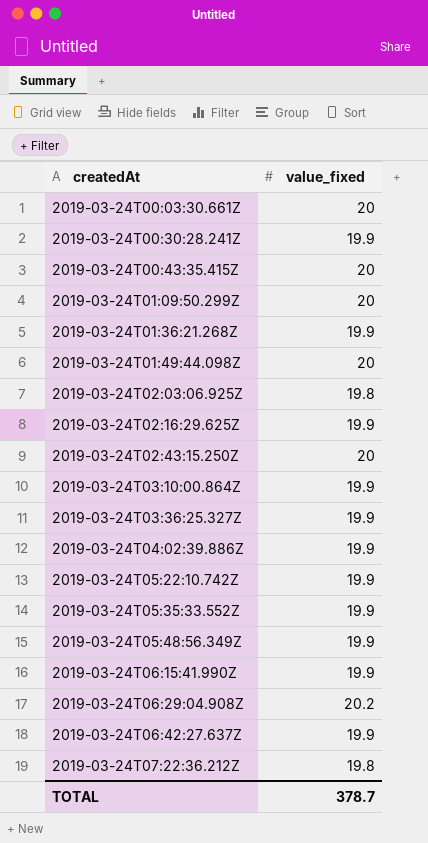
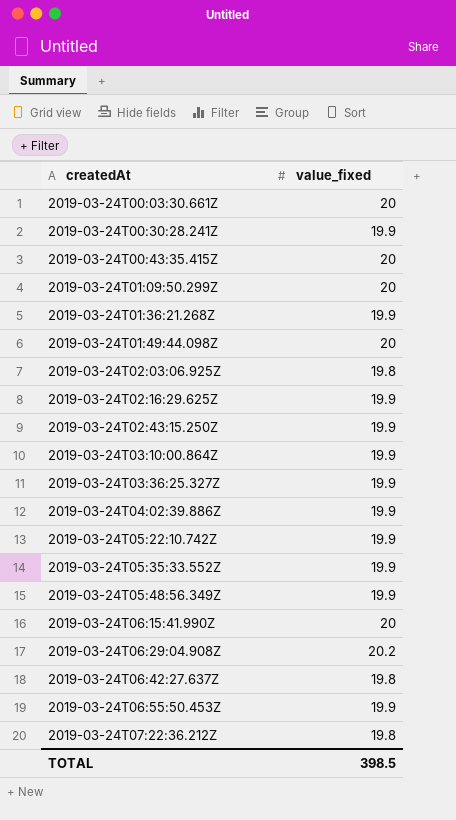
2019-03-24T02:43:15.250Z | value_fixed: 20 -> 19.9
2019-03-24T06:15:41.990Z | value_fixed: 19.9 -> 20
2019-03-24T06:42:27.637Z | value_fixed: 19.9 -> 19.8
row 2019-03-24T06:55:50.453Z: none -> 19.9
TOTAL | value_fixed: 378.7 -> 398.5

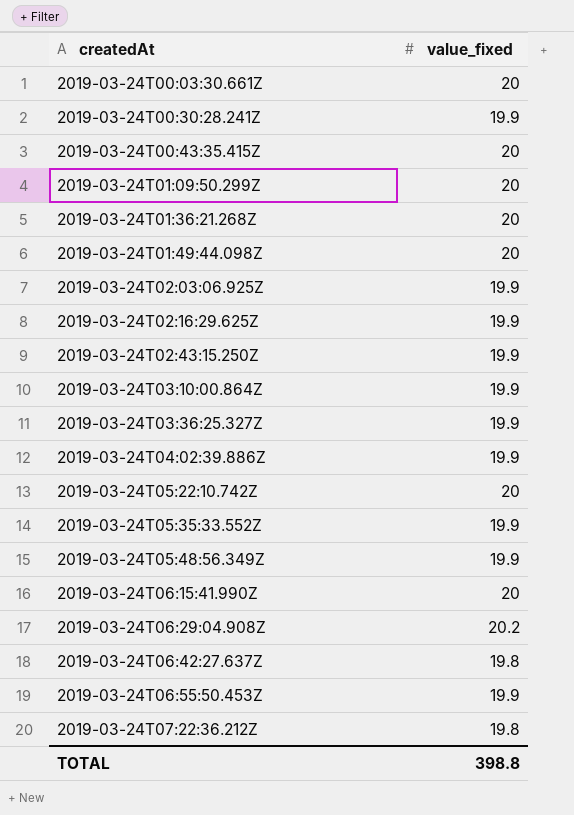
2019-03-24T01:36:21.268Z | value_fixed: 19.9 -> 20
2019-03-24T02:03:06.925Z | value_fixed: 19.8 -> 19.9
2019-03-24T05:22:10.742Z | value_fixed: 19.9 -> 20
TOTAL | value_fixed: 398.5 -> 398.8

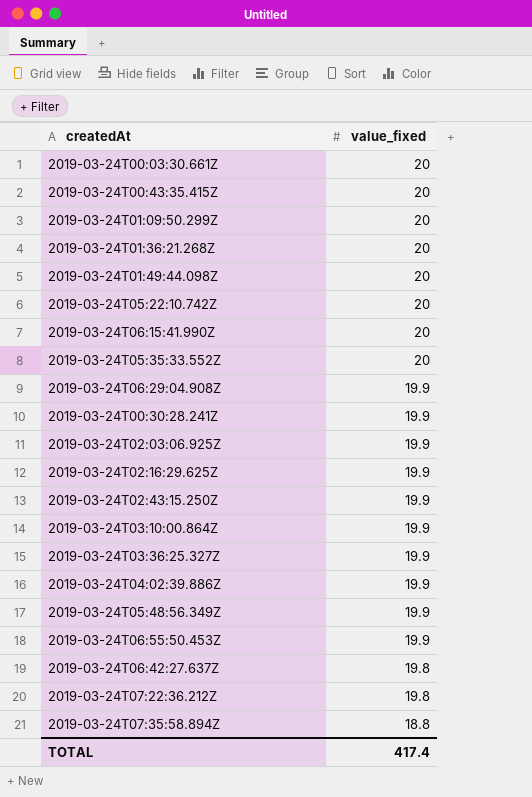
row order: createdAt ascending -> value_fixed descending
2019-03-24T05:35:33.552Z | value_fixed: 19.9 -> 20
2019-03-24T06:29:04.908Z | value_fixed: 20.2 -> 19.9
row 2019-03-24T07:35:58.894Z: none -> 18.8
TOTAL | value_fixed: 398.8 -> 417.4

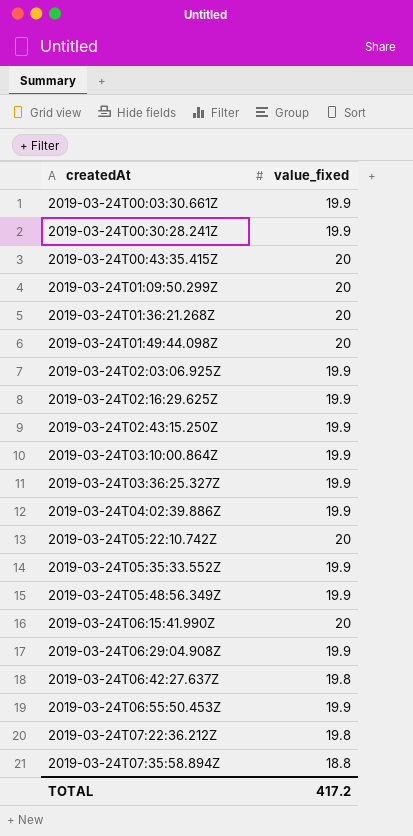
row order: value_fixed descending -> createdAt ascending
2019-03-24T00:03:30.661Z | value_fixed: 20 -> 19.9
2019-03-24T05:35:33.552Z | value_fixed: 20 -> 19.9
TOTAL | value_fixed: 417.4 -> 417.2

